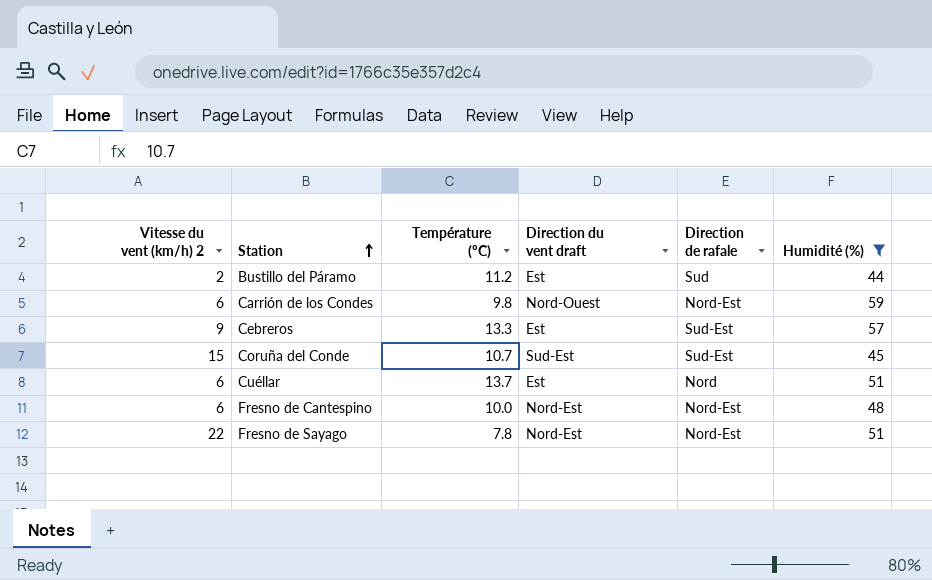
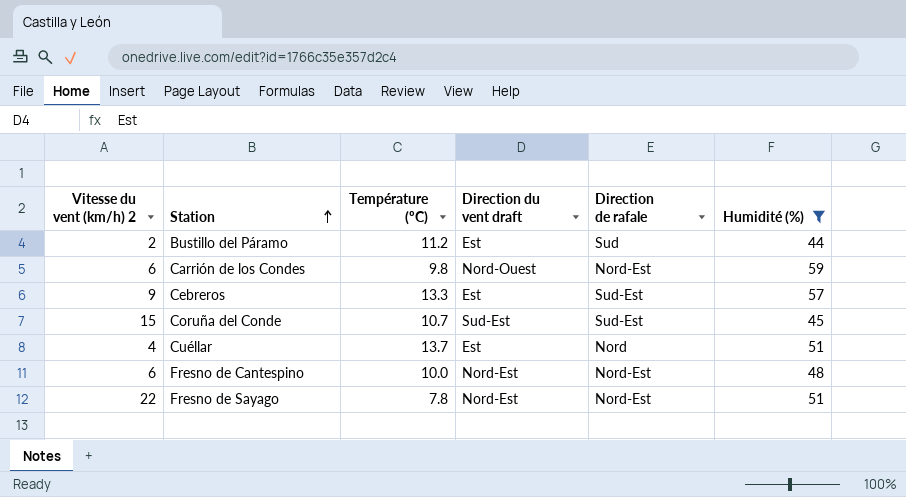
Cuéllar | Vitesse du vent (km/h) 2: 6 -> 4

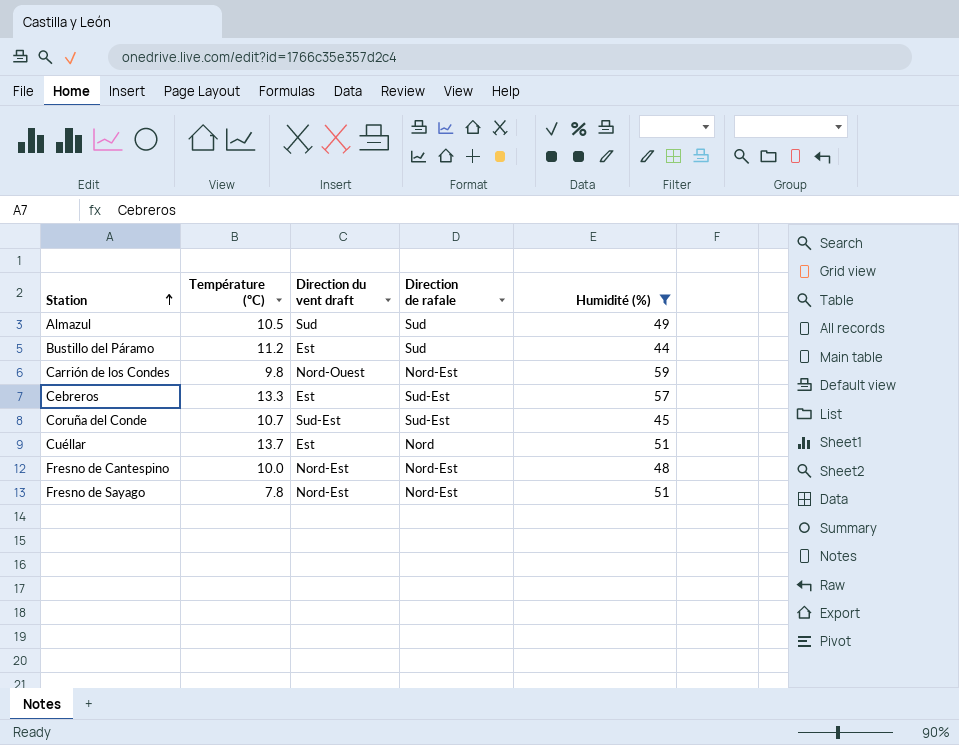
column Vitesse du vent (km/h) 2 | position: 1 -> none
row Almazul: none -> 10.5 | Sud | Sud | 49

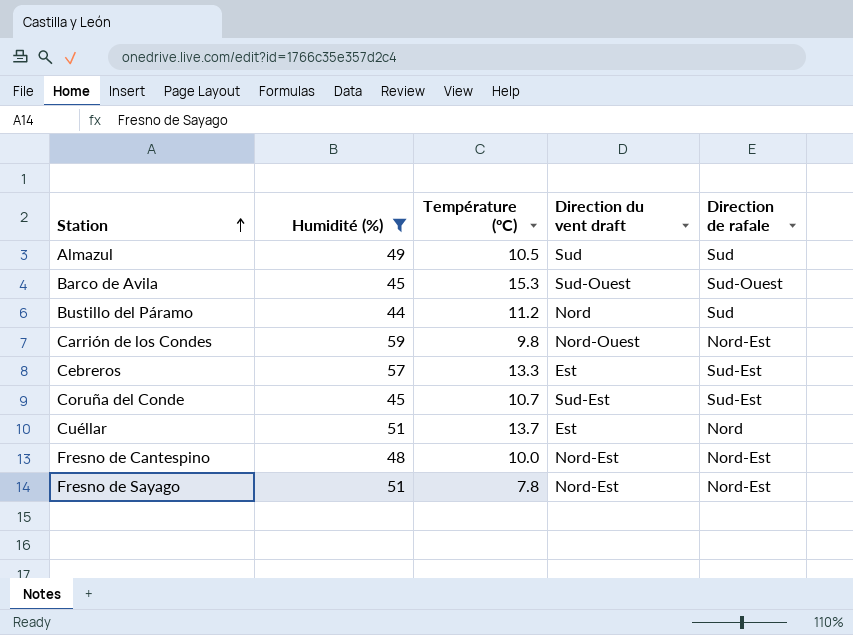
column Humidité (%) | position: 5 -> 2
row Barco de Avila: none -> 45 | 15.3 | Sud-Ouest | Sud-Ouest
Bustillo del Páramo | Direction du vent draft: Est -> Nord

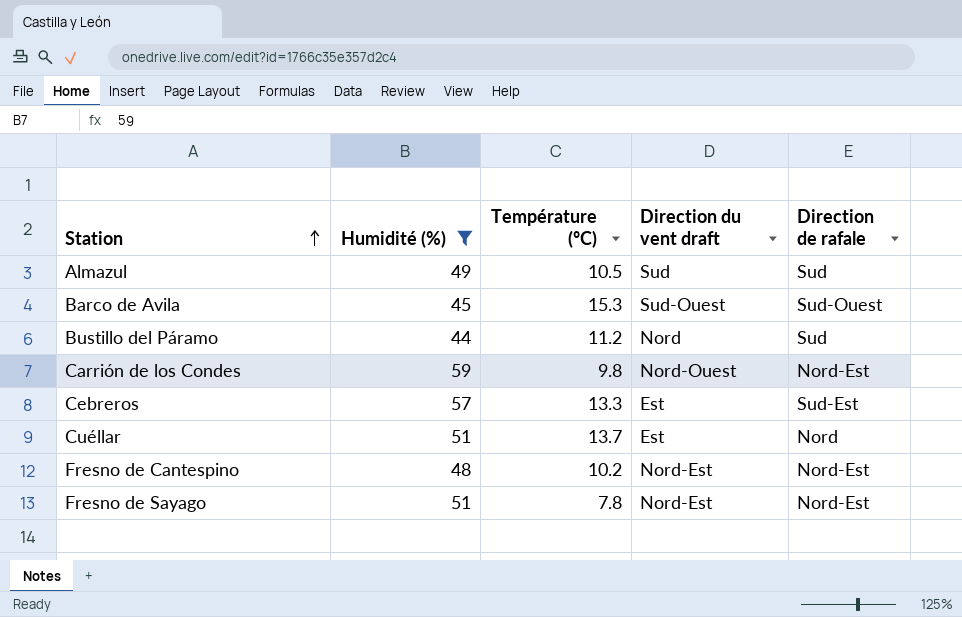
row Coruña del Conde: 45 | 10.7 | Sud-Est | Sud-Est -> none
Fresno de Cantespino | Température (ºC): 10.0 -> 10.2

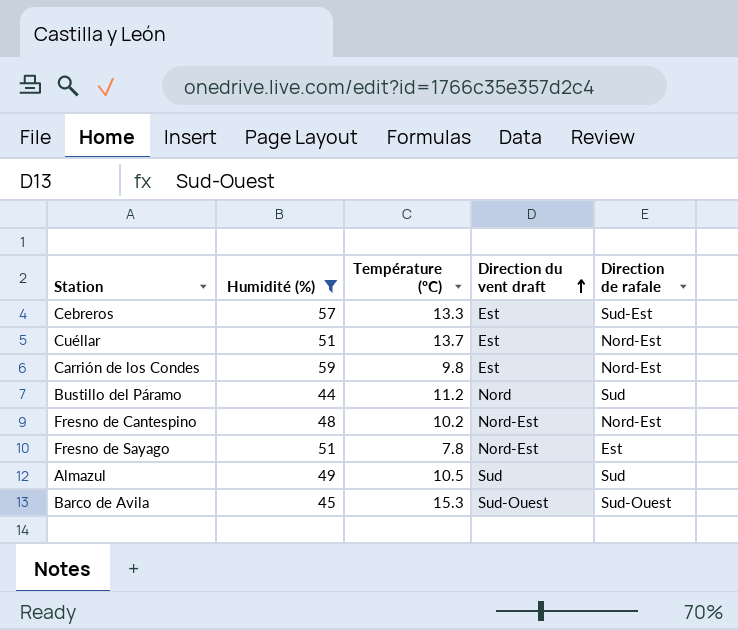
row order: Station ascending -> Direction du vent draft ascending
Cuéllar | Direction de rafale: Nord -> Nord-Est
Carrión de los Condes | Direction du vent draft: Nord-Ouest -> Est
Fresno de Sayago | Direction de rafale: Nord-Est -> Est

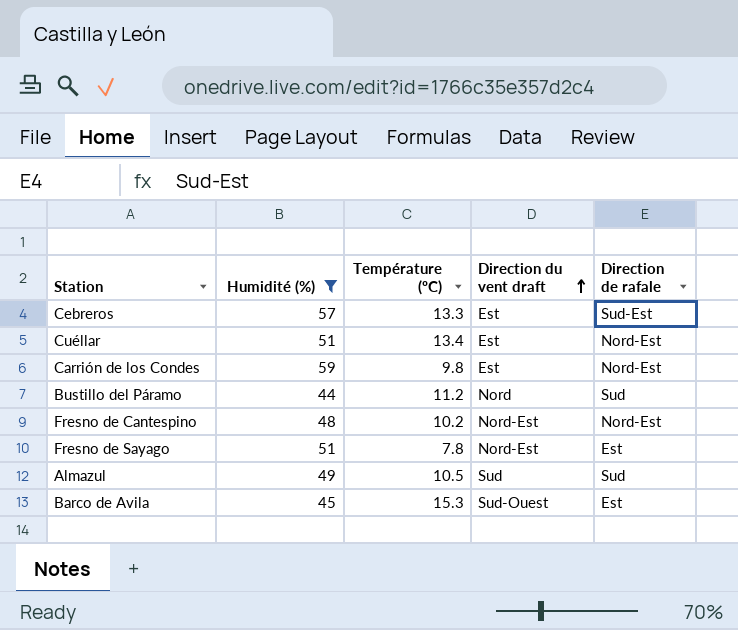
Cuéllar | Température (ºC): 13.7 -> 13.4
Barco de Avila | Direction de rafale: Sud-Ouest -> Est

